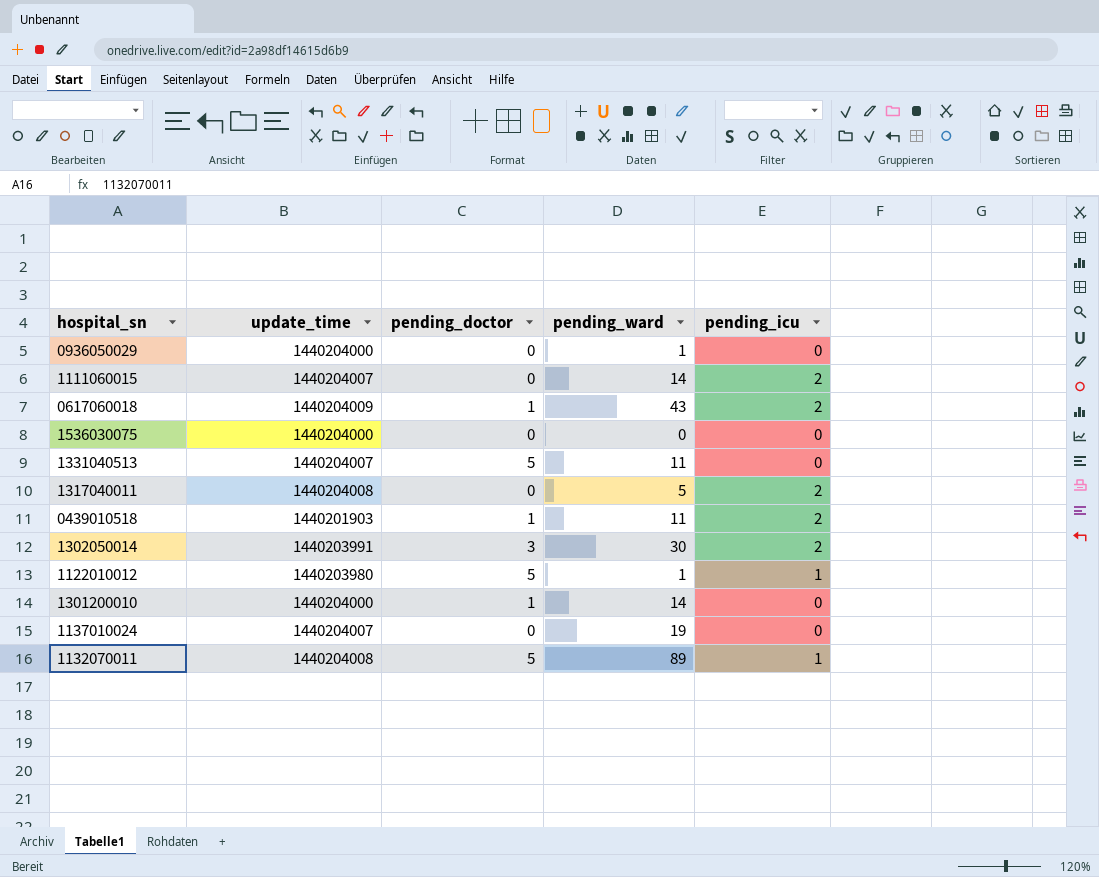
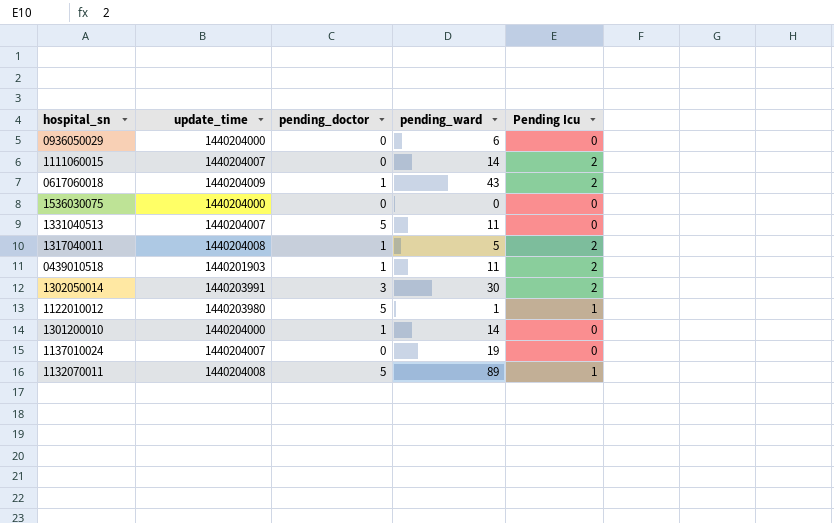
column name: pending_icu -> Pending Icu
0936050029 | pending_ward: 1 -> 6
1317040011 | pending_doctor: 0 -> 1

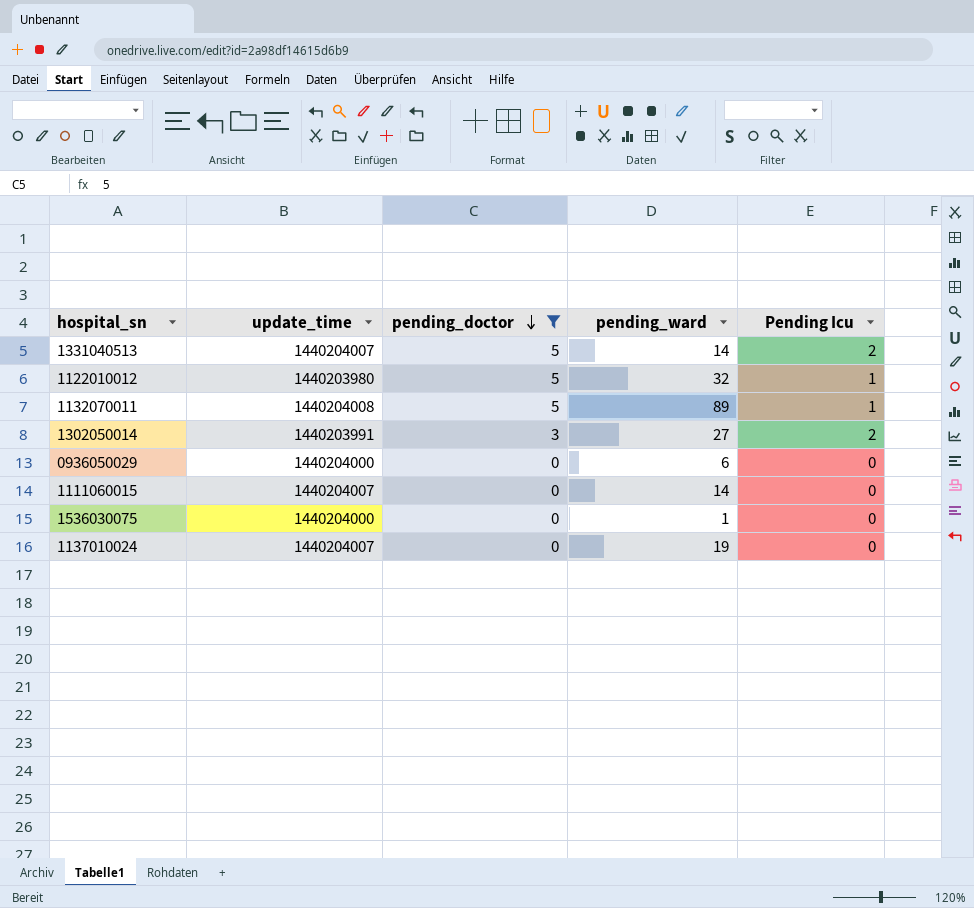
filter: none -> pending_doctor != 1
row order: none -> pending_doctor descending
1331040513 | pending_ward: 11 -> 14
1331040513 | Pending Icu: 0 -> 2
1122010012 | pending_ward: 1 -> 32
1302050014 | pending_ward: 30 -> 27
1111060015 | Pending Icu: 2 -> 0
1536030075 | pending_ward: 0 -> 1

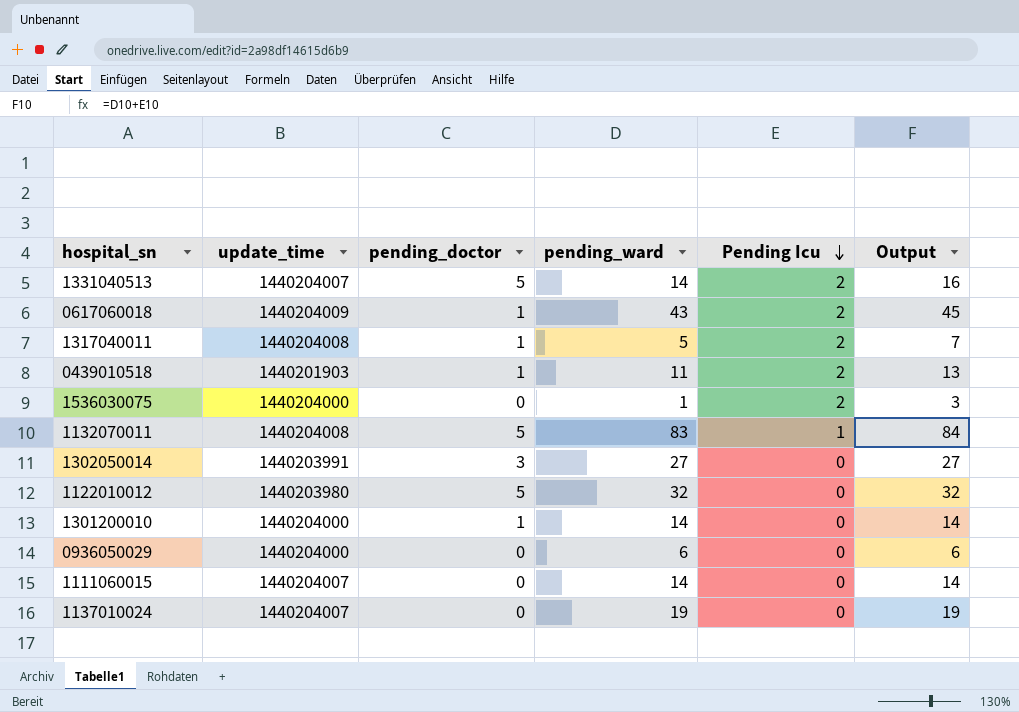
filter: pending_doctor != 1 -> none
row order: pending_doctor descending -> Pending Icu descending
column Output | formula: none -> [pending_ward] + [Pending Icu]
1536030075 | Pending Icu: 0 -> 2
1132070011 | pending_ward: 89 -> 83
1302050014 | Pending Icu: 2 -> 0
1122010012 | Pending Icu: 1 -> 0

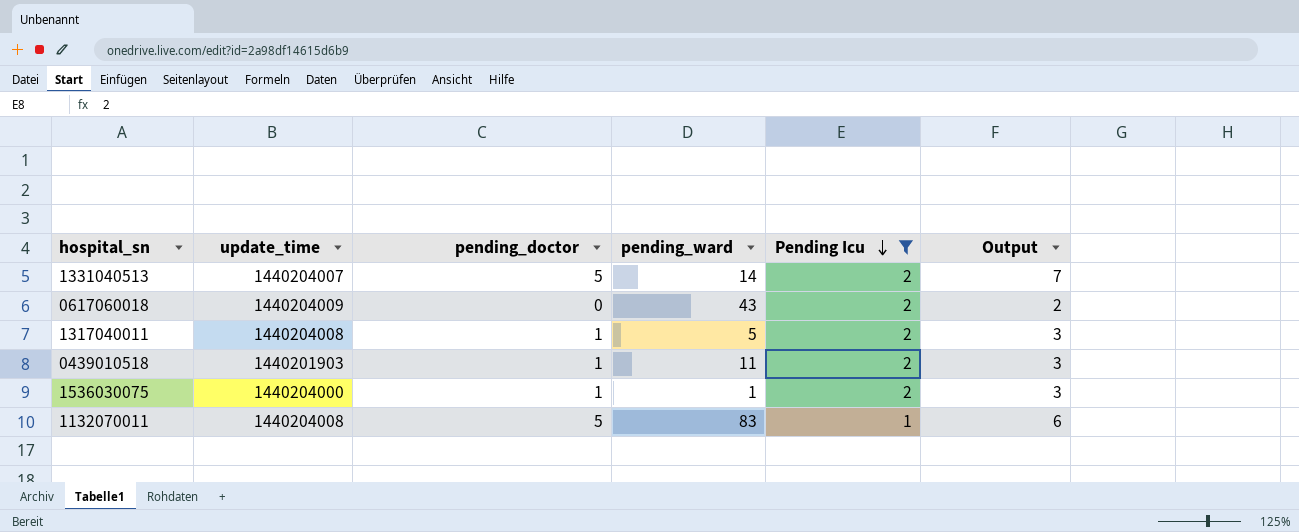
filter: none -> Pending Icu != 0
column Output | formula: [pending_ward] + [Pending Icu] -> [pending_doctor] + [Pending Icu]
0617060018 | pending_doctor: 1 -> 0
1536030075 | pending_doctor: 0 -> 1

